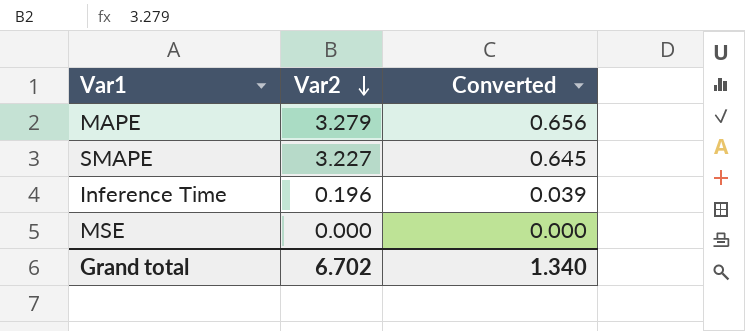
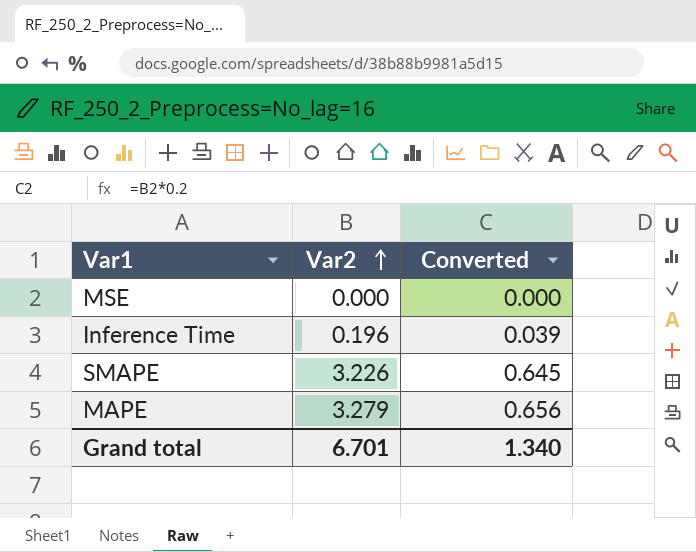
row order: Var2 descending -> Var2 ascending
SMAPE | Var2: 3.227 -> 3.226
Grand total | Var2: 6.702 -> 6.701

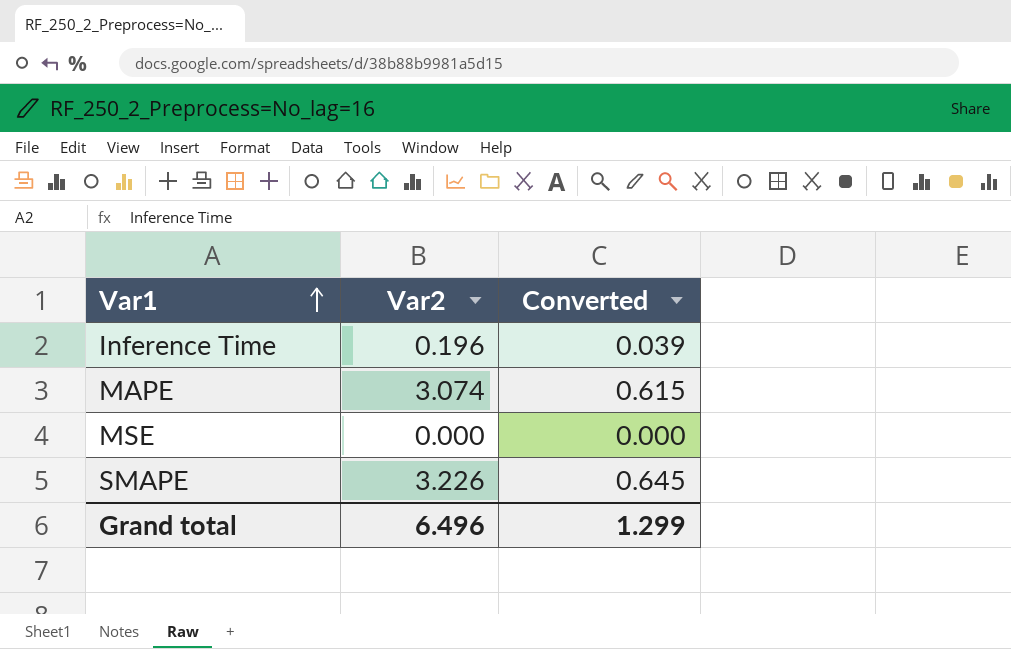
row order: Var2 ascending -> Var1 ascending
MAPE | Var2: 3.279 -> 3.074
MAPE | Converted: 0.656 -> 0.615
Grand total | Var2: 6.701 -> 6.496
Grand total | Converted: 1.340 -> 1.299

